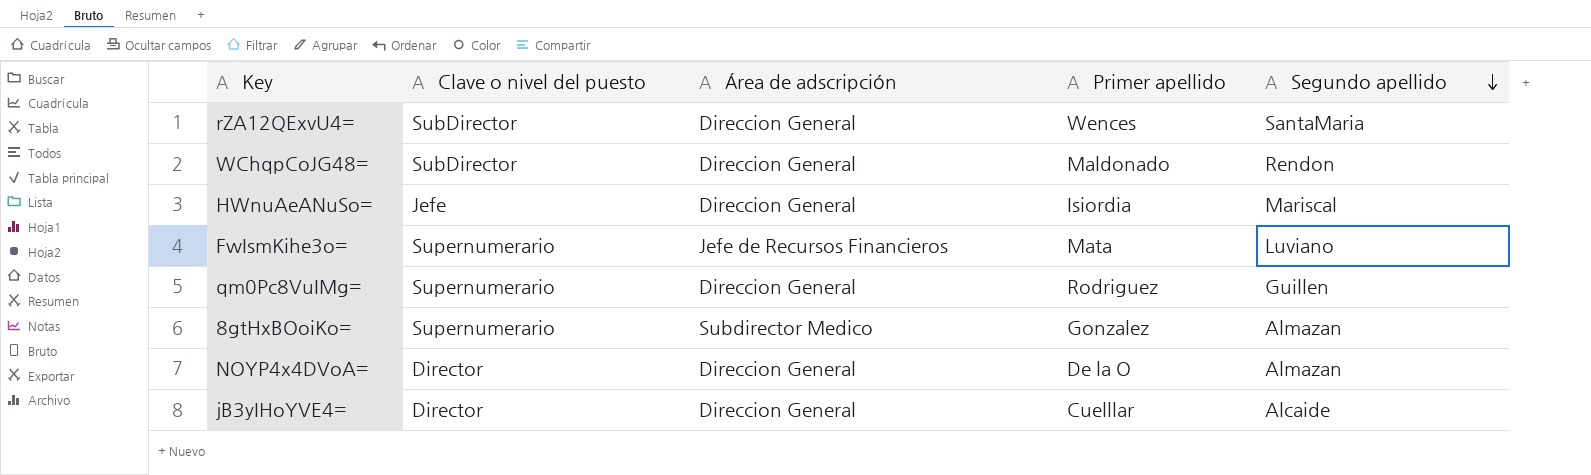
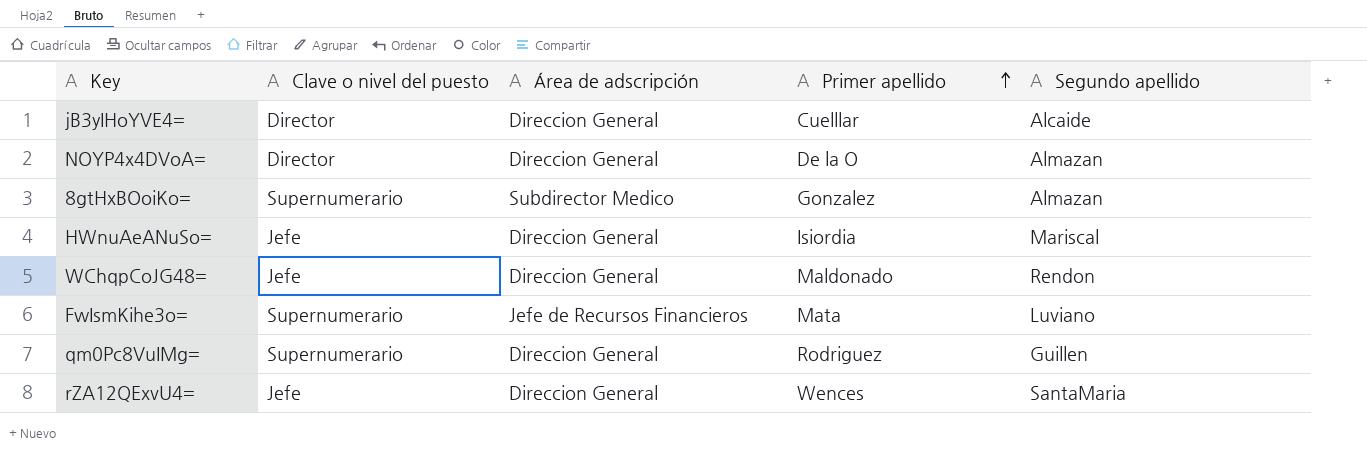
row order: Segundo apellido descending -> Primer apellido ascending
WChqpCoJG48= | Clave o nivel del puesto: SubDirector -> Jefe
rZA12QExvU4= | Clave o nivel del puesto: SubDirector -> Jefe

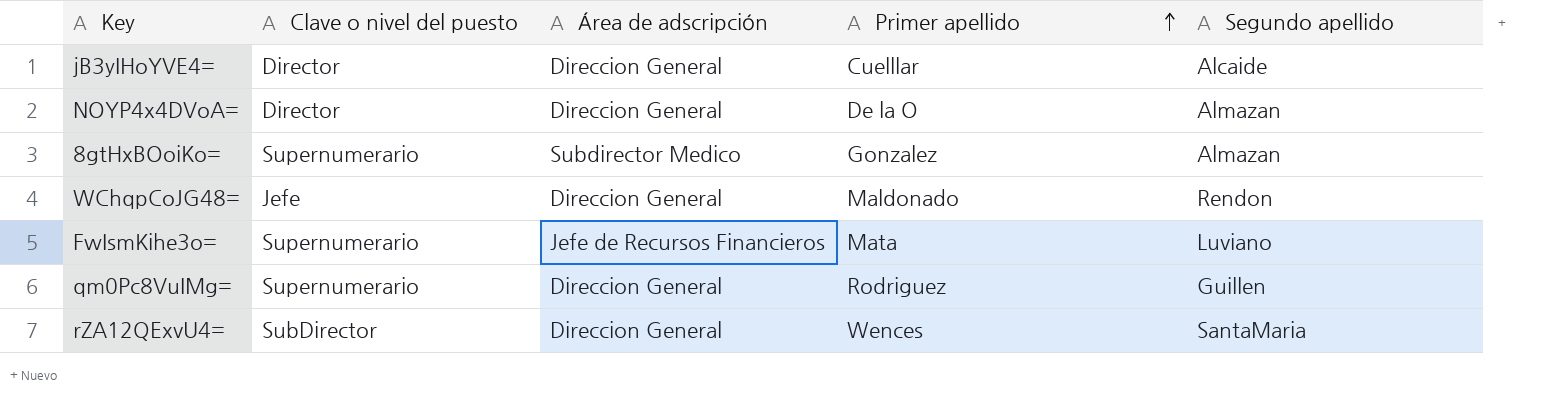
row HWnuAeANuSo=: Jefe | Direccion General | Isiordia | Mariscal -> none
rZA12QExvU4= | Clave o nivel del puesto: Jefe -> SubDirector

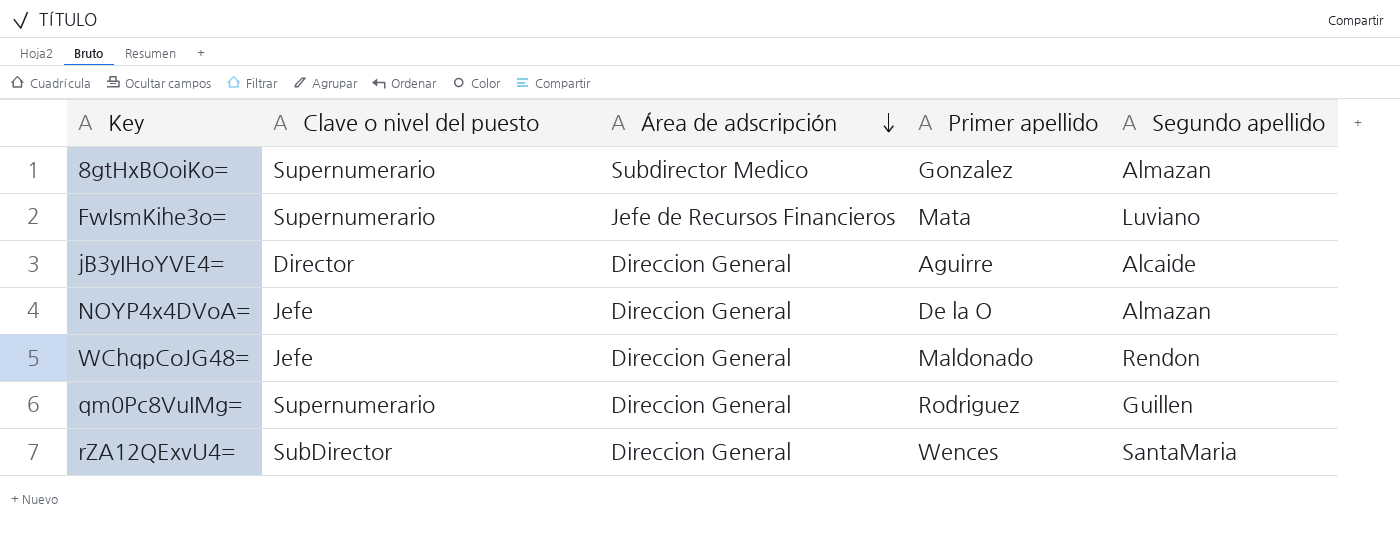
row order: Primer apellido ascending -> Área de adscripción descending
jB3yIHoYVE4= | Primer apellido: Cuelllar -> Aguirre
NOYP4x4DVoA= | Clave o nivel del puesto: Director -> Jefe

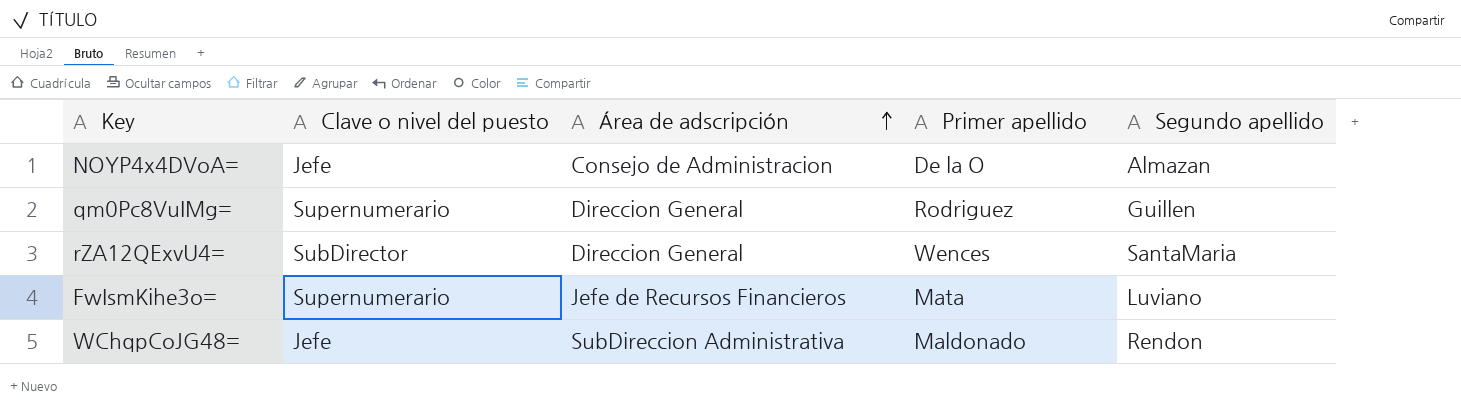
row order: Área de adscripción descending -> Área de adscripción ascending
row 8gtHxBOoiKo=: Supernumerario | Subdirector Medico | Gonzalez | Almazan -> none
row jB3yIHoYVE4=: Director | Direccion General | Aguirre | Alcaide -> none
NOYP4x4DVoA= | Área de adscripción: Direccion General -> Consejo de Administracion
WChqpCoJG48= | Área de adscripción: Direccion General -> SubDireccion Administrativa

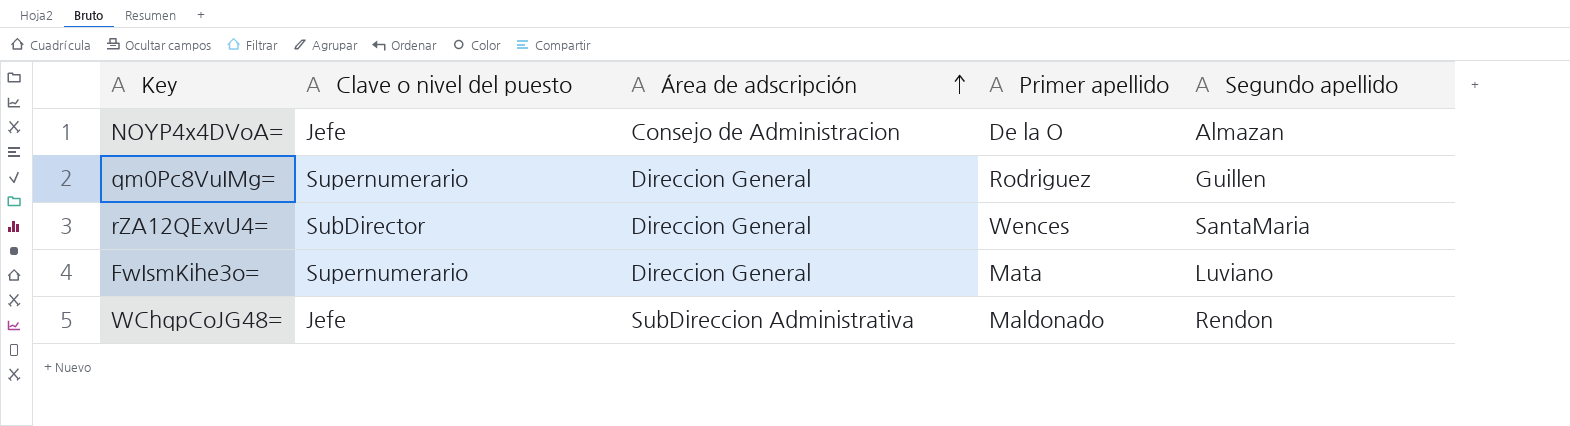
FwIsmKihe3o= | Área de adscripción: Jefe de Recursos Financieros -> Direccion General

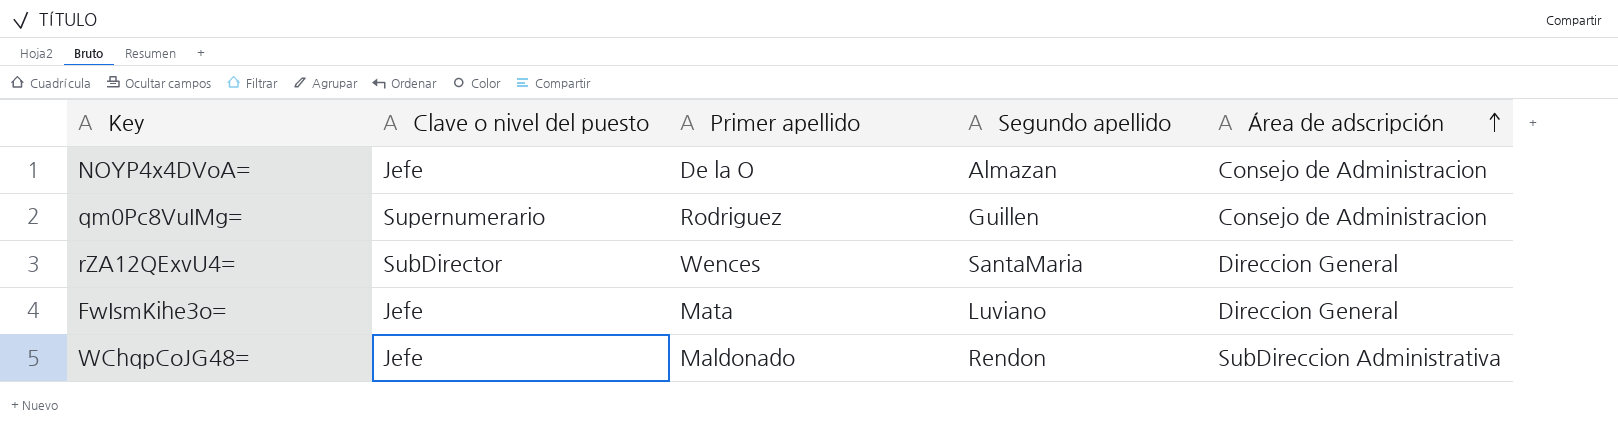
column Área de adscripción | position: 3 -> 5
qm0Pc8VuIMg= | Área de adscripción: Direccion General -> Consejo de Administracion
FwIsmKihe3o= | Clave o nivel del puesto: Supernumerario -> Jefe

